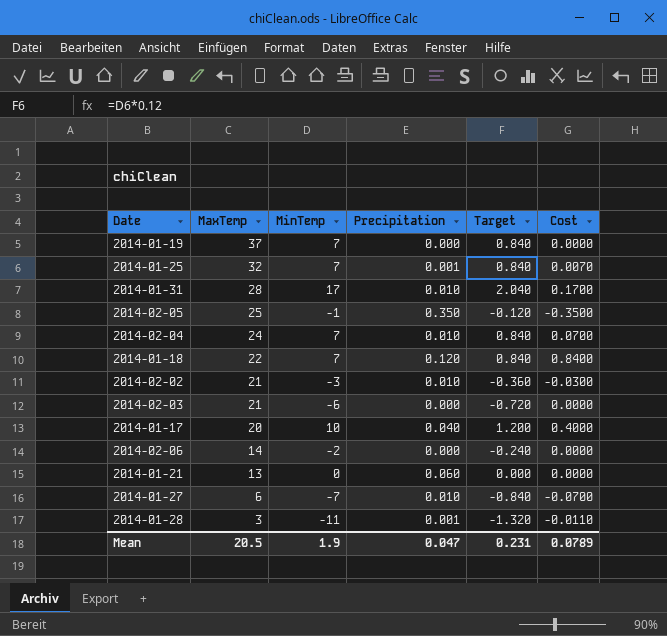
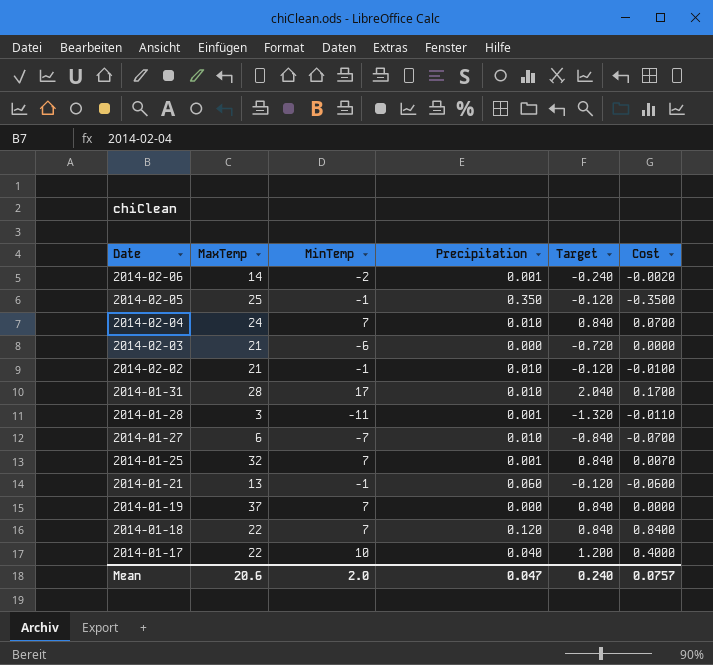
row order: MaxTemp descending -> Date descending
2014-02-06 | Precipitation: 0.000 -> 0.001
2014-02-06 | Cost: 0.0000 -> -0.0020
2014-02-02 | MinTemp: -3 -> -1
2014-02-02 | Target: -0.360 -> -0.120
2014-02-02 | Cost: -0.0300 -> -0.0100
2014-01-21 | MinTemp: 0 -> -1
2014-01-21 | Target: 0.000 -> -0.120
2014-01-21 | Cost: 0.0000 -> -0.0600
2014-01-17 | MaxTemp: 20 -> 22
Mean | MaxTemp: 20.5 -> 20.6
Mean | MinTemp: 1.9 -> 2.0
Mean | Target: 0.231 -> 0.240
Mean | Cost: 0.0789 -> 0.0757

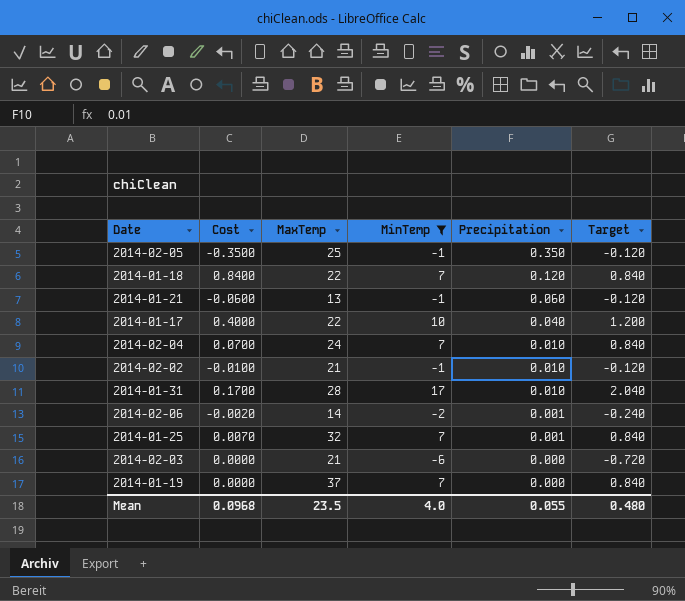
filter: none -> MinTemp >= -6
row order: Date descending -> Precipitation descending
column Cost | position: 6 -> 2
Mean | Cost: 0.0757 -> 0.0968
Mean | MaxTemp: 20.6 -> 23.5
Mean | MinTemp: 2.0 -> 4.0
Mean | Precipitation: 0.047 -> 0.055
Mean | Target: 0.240 -> 0.480

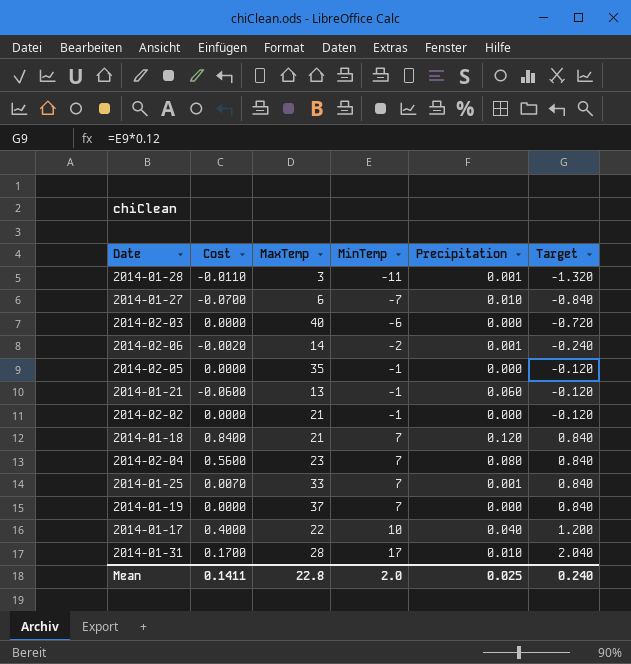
filter: MinTemp >= -6 -> none
row order: Precipitation descending -> MinTemp ascending
2014-02-03 | MaxTemp: 21 -> 40
2014-02-05 | Cost: -0.3500 -> 0.0000
2014-02-05 | MaxTemp: 25 -> 35
2014-02-05 | Precipitation: 0.350 -> 0.000
2014-02-02 | Cost: -0.0100 -> 0.0000
2014-02-02 | Precipitation: 0.010 -> 0.000
2014-01-18 | MaxTemp: 22 -> 21
2014-02-04 | Cost: 0.0700 -> 0.5600
2014-02-04 | MaxTemp: 24 -> 23
2014-02-04 | Precipitation: 0.010 -> 0.080
2014-01-25 | MaxTemp: 32 -> 33
Mean | Cost: 0.0968 -> 0.1411
Mean | MaxTemp: 23.5 -> 22.8
Mean | MinTemp: 4.0 -> 2.0
Mean | Precipitation: 0.055 -> 0.025
Mean | Target: 0.480 -> 0.240

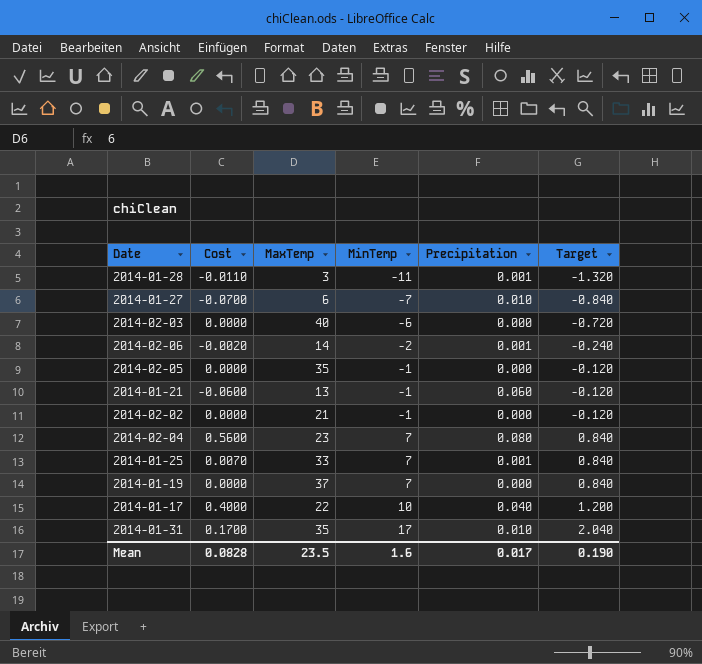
row 2014-01-18: 0.8400 | 21 | 7 | 0.120 | 0.840 -> none
2014-01-31 | MaxTemp: 28 -> 35
Mean | Cost: 0.1411 -> 0.0828
Mean | MaxTemp: 22.8 -> 23.5
Mean | MinTemp: 2.0 -> 1.6
Mean | Precipitation: 0.025 -> 0.017
Mean | Target: 0.240 -> 0.190

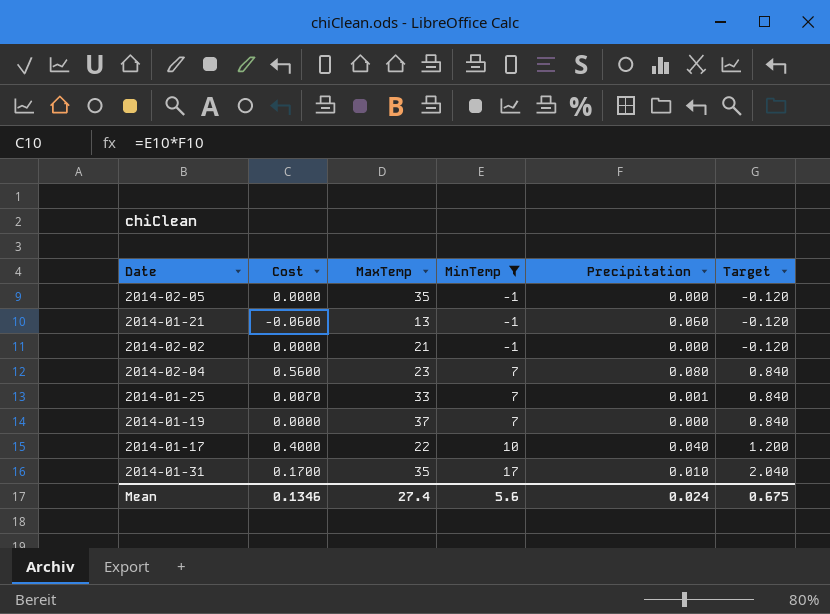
filter: none -> MinTemp >= -1
Mean | Cost: 0.0828 -> 0.1346
Mean | MaxTemp: 23.5 -> 27.4
Mean | MinTemp: 1.6 -> 5.6
Mean | Precipitation: 0.017 -> 0.024
Mean | Target: 0.190 -> 0.675

